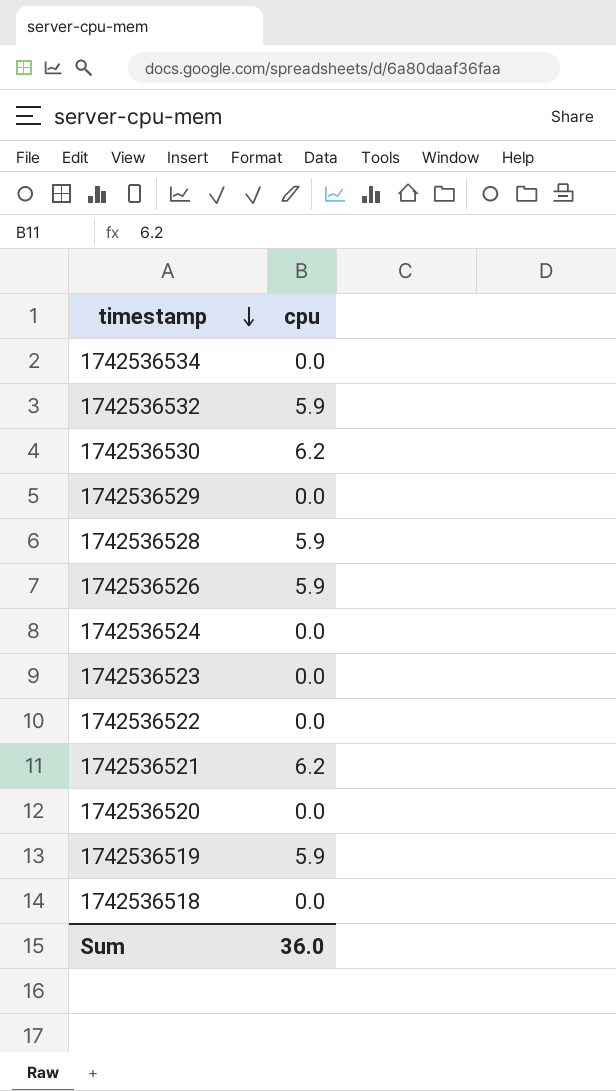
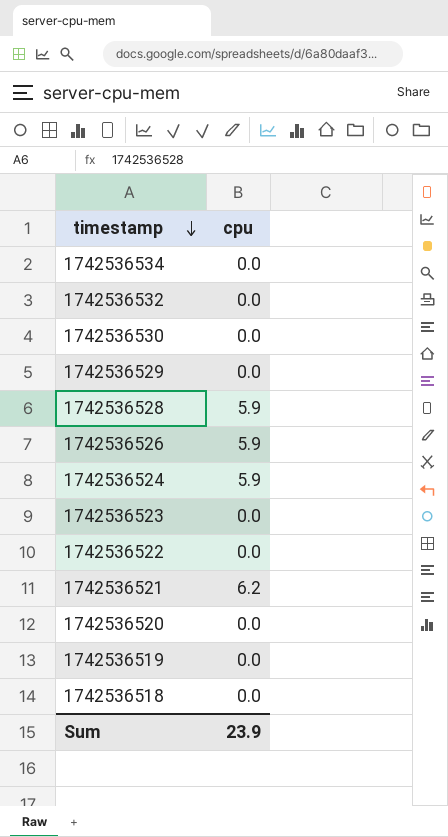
1742536532 | cpu: 5.9 -> 0.0
1742536530 | cpu: 6.2 -> 0.0
1742536524 | cpu: 0.0 -> 5.9
1742536519 | cpu: 5.9 -> 0.0
Sum | cpu: 36.0 -> 23.9

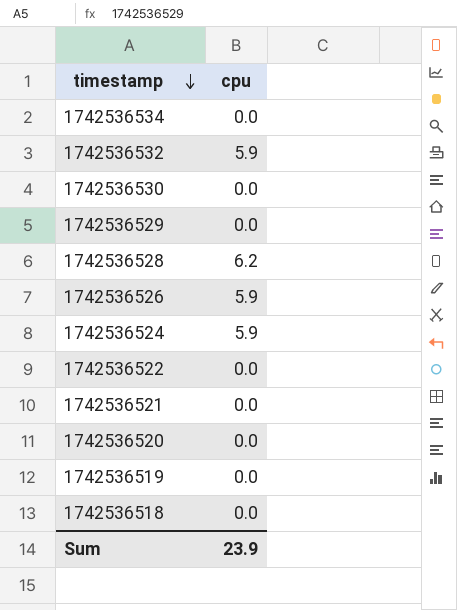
row 1742536523: 0.0 -> none
1742536532 | cpu: 0.0 -> 5.9
1742536528 | cpu: 5.9 -> 6.2
1742536521 | cpu: 6.2 -> 0.0

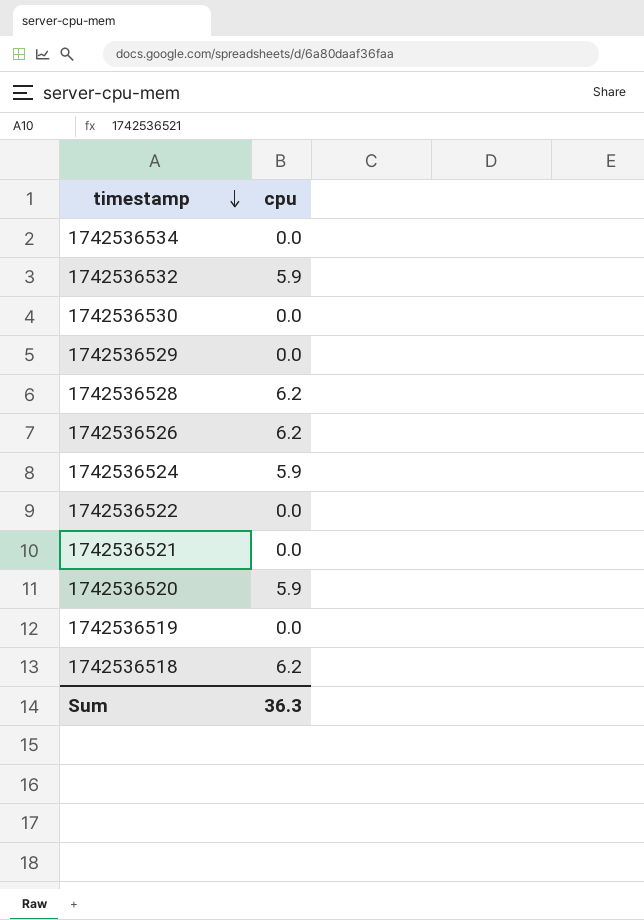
1742536526 | cpu: 5.9 -> 6.2
1742536520 | cpu: 0.0 -> 5.9
1742536518 | cpu: 0.0 -> 6.2
Sum | cpu: 23.9 -> 36.3

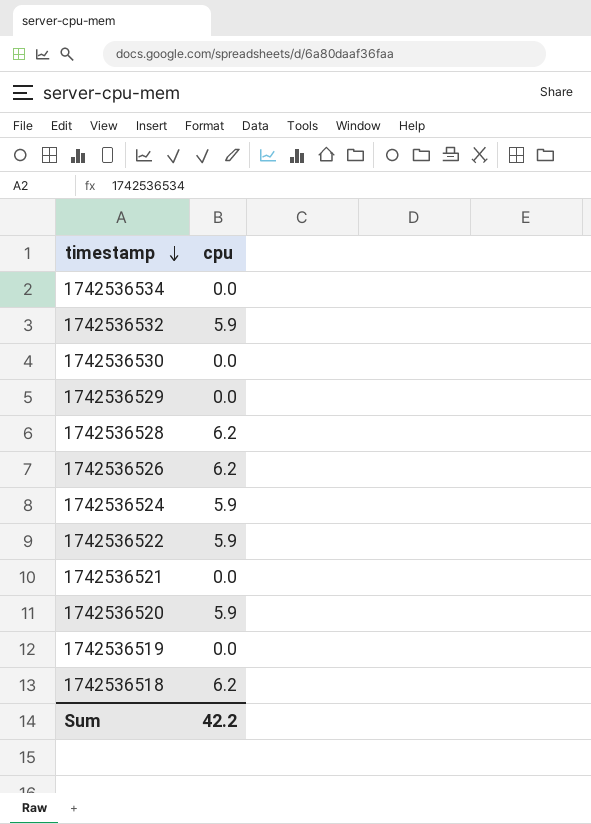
1742536522 | cpu: 0.0 -> 5.9
Sum | cpu: 36.3 -> 42.2

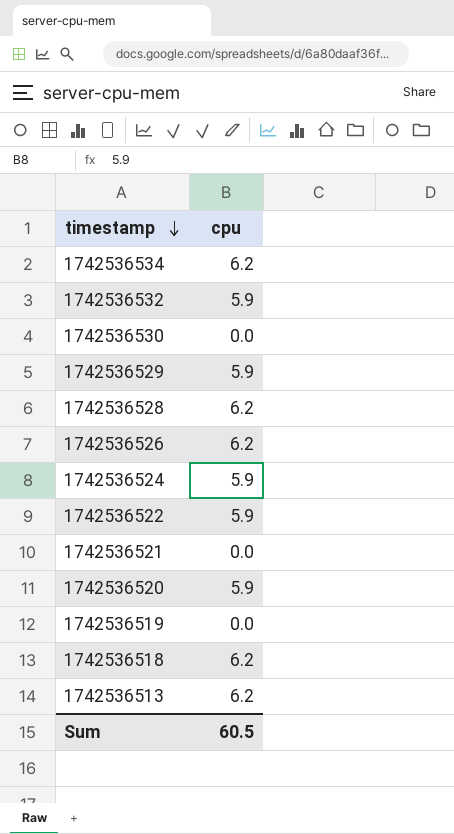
1742536534 | cpu: 0.0 -> 6.2
1742536529 | cpu: 0.0 -> 5.9
row 1742536513: none -> 6.2
Sum | cpu: 42.2 -> 60.5

